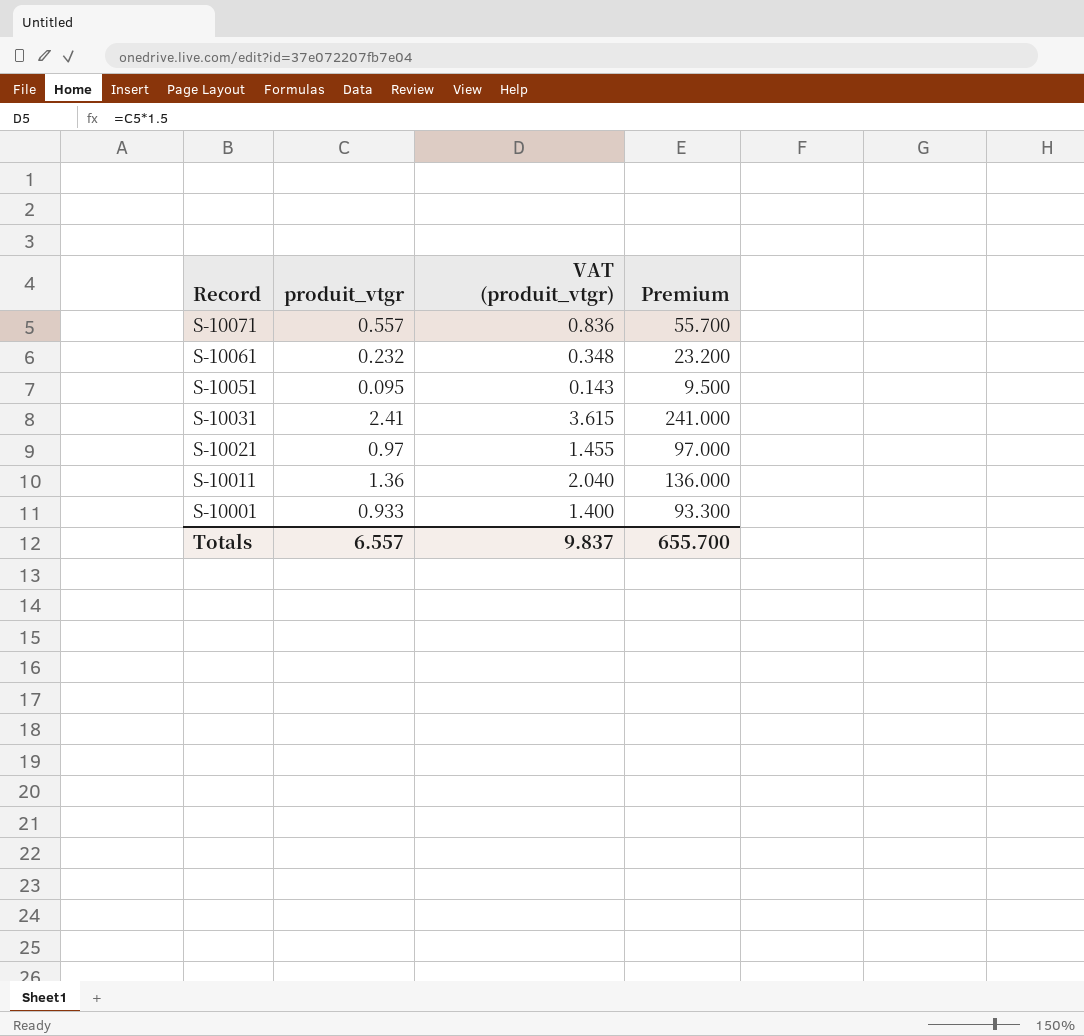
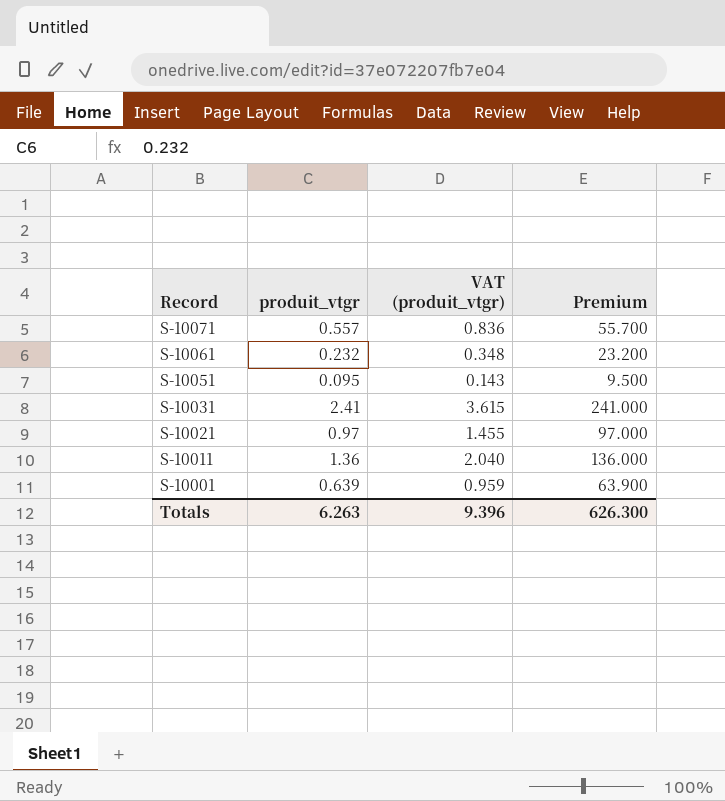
S-10001 | produit_vtgr: 0.933 -> 0.639
S-10001 | VAT (produit_vtgr): 1.400 -> 0.959
S-10001 | Premium: 93.300 -> 63.900
Totals | produit_vtgr: 6.557 -> 6.263
Totals | VAT (produit_vtgr): 9.837 -> 9.396
Totals | Premium: 655.700 -> 626.300

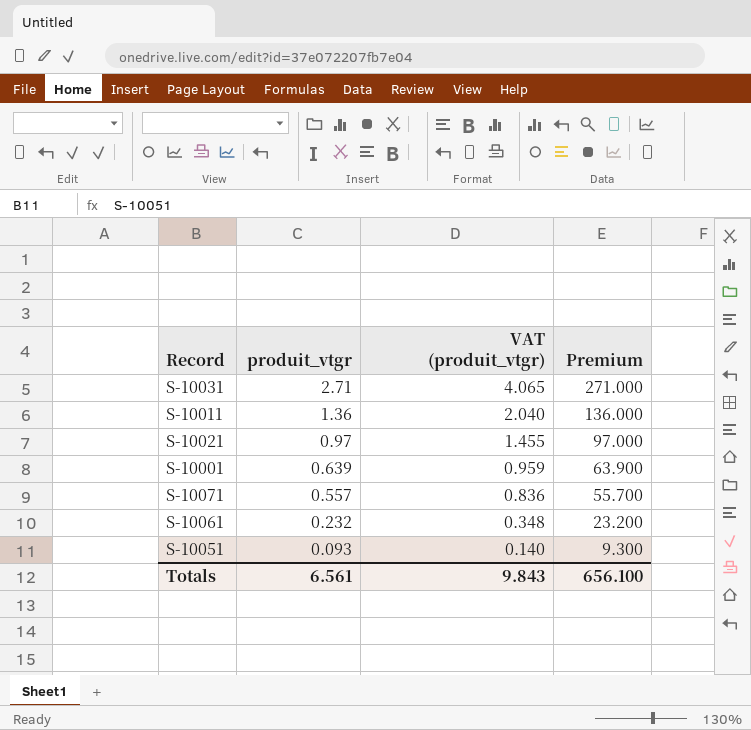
row order: Record descending -> produit_vtgr descending
S-10031 | produit_vtgr: 2.41 -> 2.71
S-10031 | VAT (produit_vtgr): 3.615 -> 4.065
S-10031 | Premium: 241.000 -> 271.000
S-10051 | produit_vtgr: 0.095 -> 0.093
S-10051 | VAT (produit_vtgr): 0.143 -> 0.140
S-10051 | Premium: 9.500 -> 9.300
Totals | produit_vtgr: 6.263 -> 6.561
Totals | VAT (produit_vtgr): 9.396 -> 9.843
Totals | Premium: 626.300 -> 656.100

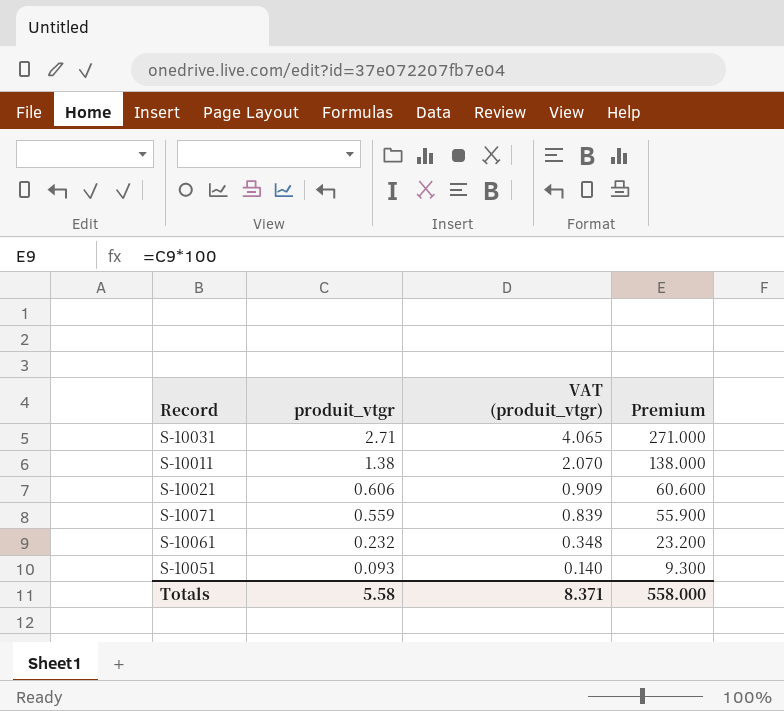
row S-10001: 0.639 | 0.959 | 63.900 -> none
S-10011 | produit_vtgr: 1.36 -> 1.38
S-10011 | VAT (produit_vtgr): 2.040 -> 2.070
S-10011 | Premium: 136.000 -> 138.000
S-10021 | produit_vtgr: 0.97 -> 0.606
S-10021 | VAT (produit_vtgr): 1.455 -> 0.909
S-10021 | Premium: 97.000 -> 60.600
S-10071 | produit_vtgr: 0.557 -> 0.559
S-10071 | VAT (produit_vtgr): 0.836 -> 0.839
S-10071 | Premium: 55.700 -> 55.900
Totals | produit_vtgr: 6.561 -> 5.58
Totals | VAT (produit_vtgr): 9.843 -> 8.371
Totals | Premium: 656.100 -> 558.000

